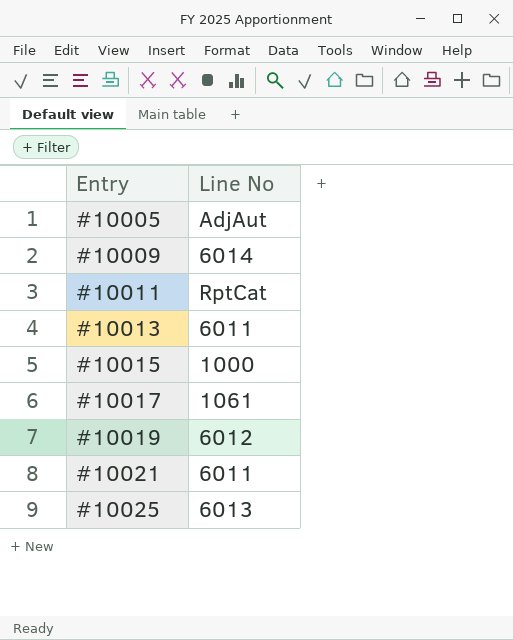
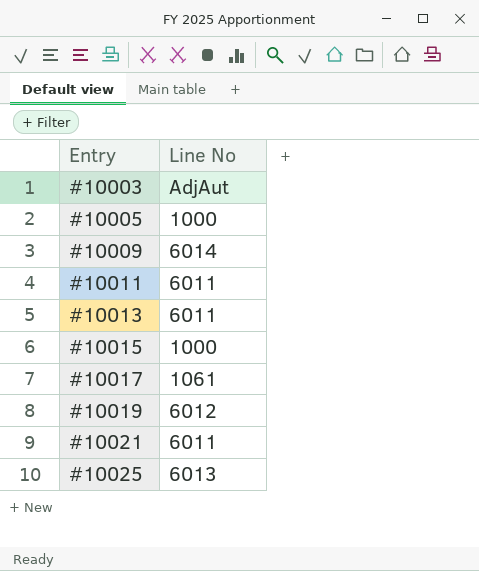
row #10003: none -> AdjAut
#10005 | Line No: AdjAut -> 1000
#10011 | Line No: RptCat -> 6011

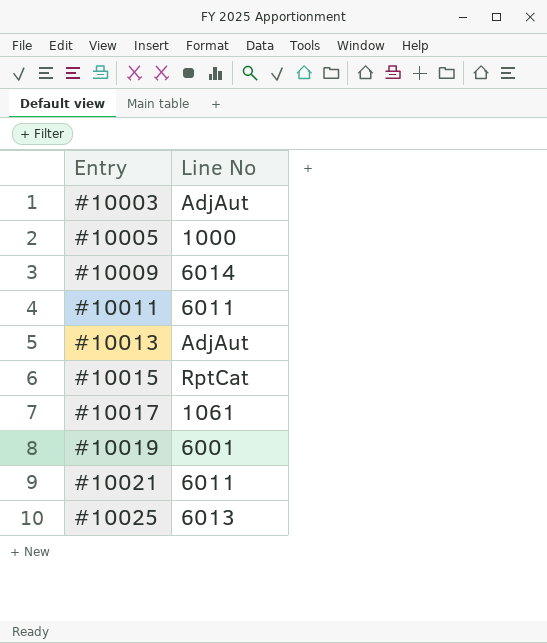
#10013 | Line No: 6011 -> AdjAut
#10015 | Line No: 1000 -> RptCat
#10019 | Line No: 6012 -> 6001

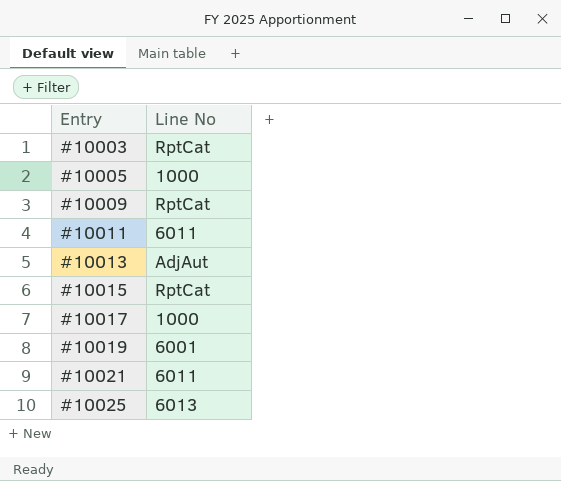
#10003 | Line No: AdjAut -> RptCat
#10009 | Line No: 6014 -> RptCat
#10017 | Line No: 1061 -> 1000

